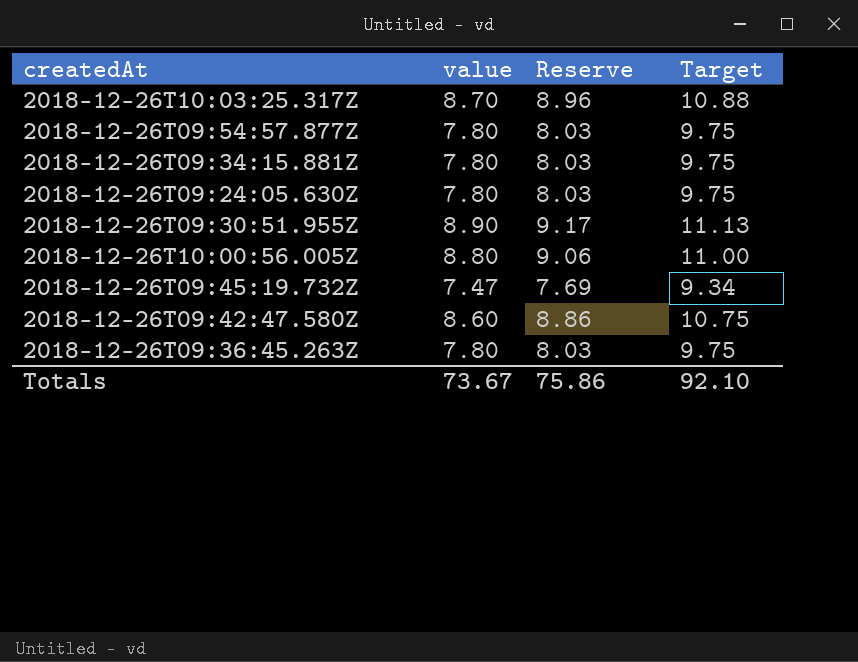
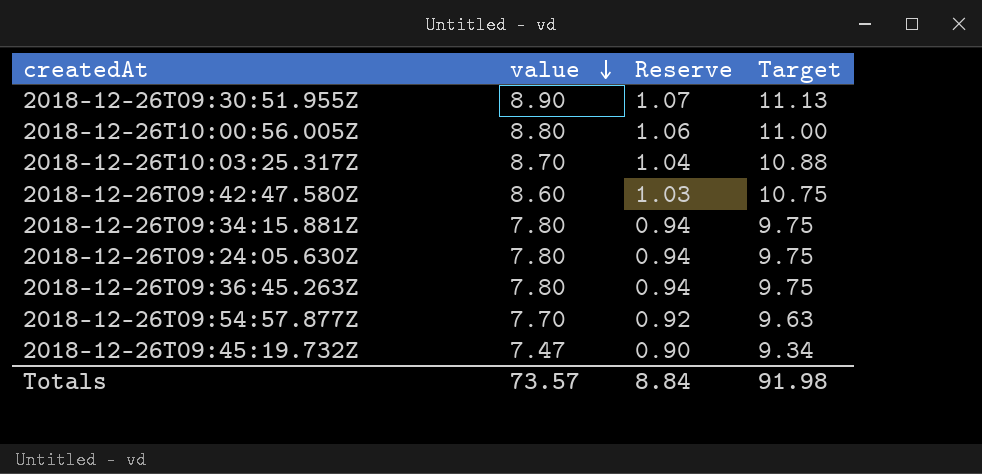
row order: none -> value descending
column Reserve | formula: [value] * 1.03 -> [value] * 0.12
2018-12-26T09:54:57.877Z | value: 7.80 -> 7.70
2018-12-26T09:54:57.877Z | Target: 9.75 -> 9.63
Totals | value: 73.67 -> 73.57
Totals | Reserve: 75.86 -> 8.84
Totals | Target: 92.10 -> 91.98

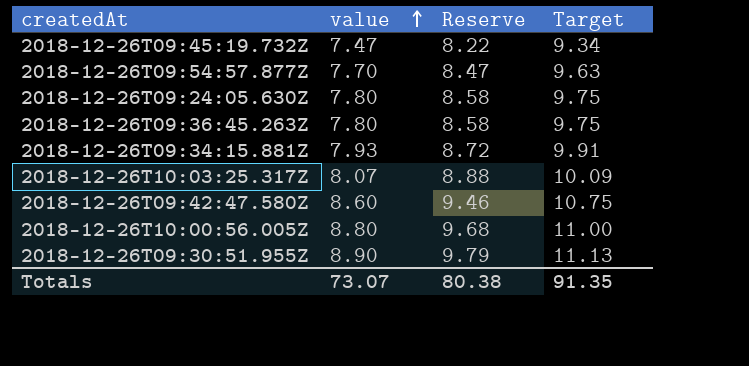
row order: value descending -> value ascending
column Reserve | formula: [value] * 0.12 -> [value] * 1.1
2018-12-26T09:34:15.881Z | value: 7.80 -> 7.93
2018-12-26T09:34:15.881Z | Target: 9.75 -> 9.91
2018-12-26T10:03:25.317Z | value: 8.70 -> 8.07
2018-12-26T10:03:25.317Z | Target: 10.88 -> 10.09
Totals | value: 73.57 -> 73.07
Totals | Reserve: 8.84 -> 80.38
Totals | Target: 91.98 -> 91.35

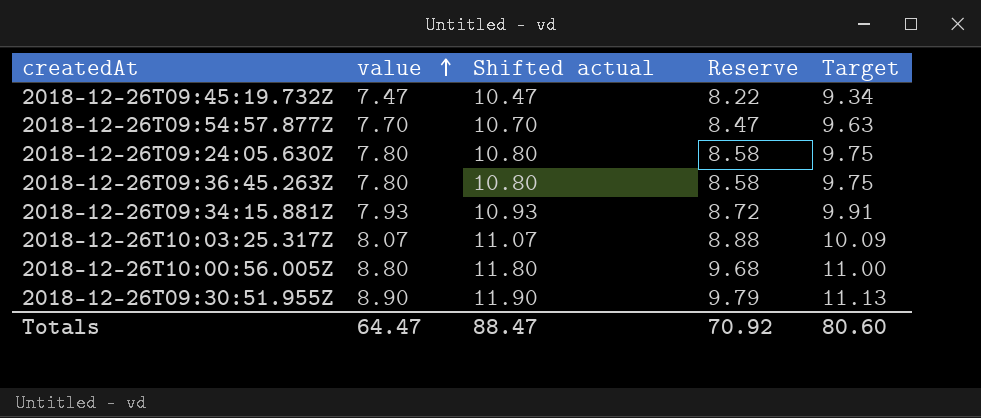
column Shifted actual | formula: none -> [value] + 3
row 2018-12-26T09:42:47.580Z: 8.60 | 9.46 | 10.75 -> none
Totals | value: 73.07 -> 64.47
Totals | Reserve: 80.38 -> 70.92
Totals | Target: 91.35 -> 80.60

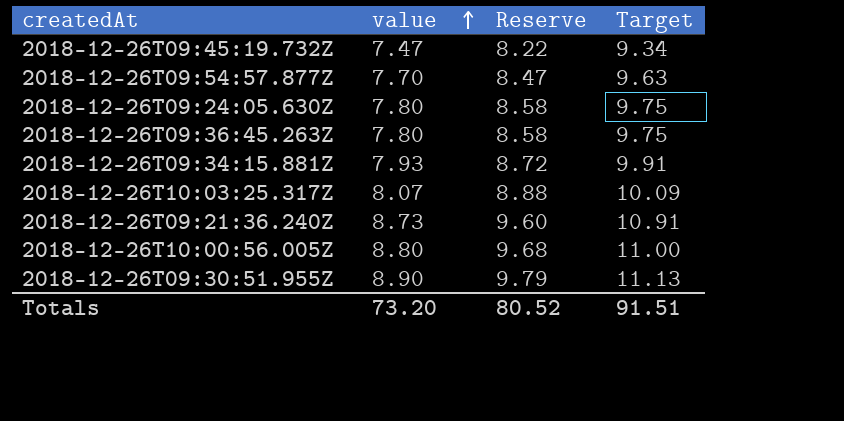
column Shifted actual | formula: [value] + 3 -> none
row 2018-12-26T09:21:36.240Z: none -> 8.73 | 9.60 | 10.91
Totals | value: 64.47 -> 73.20
Totals | Reserve: 70.92 -> 80.52
Totals | Target: 80.60 -> 91.51

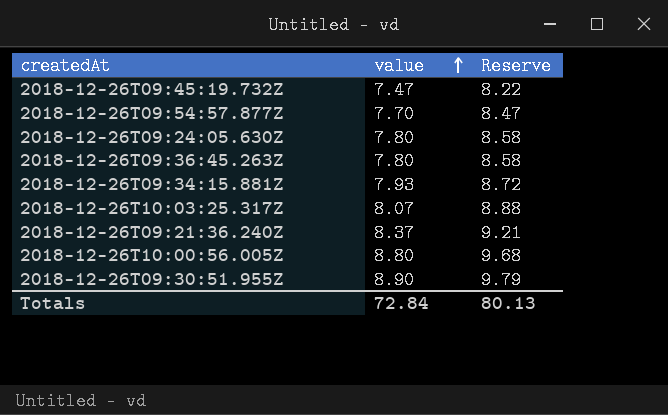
column Target | formula: [value] * 1.25 -> none
2018-12-26T09:21:36.240Z | value: 8.73 -> 8.37
2018-12-26T09:21:36.240Z | Reserve: 9.60 -> 9.21
Totals | value: 73.20 -> 72.84
Totals | Reserve: 80.52 -> 80.13

